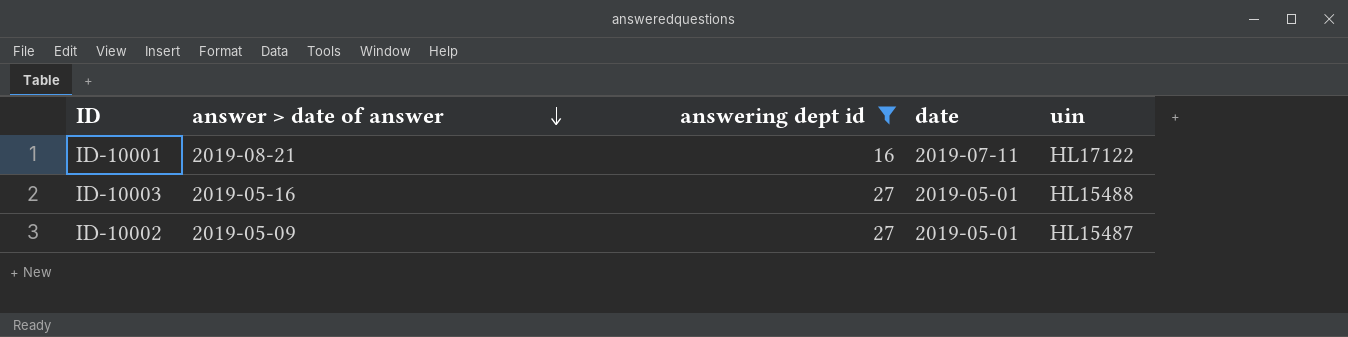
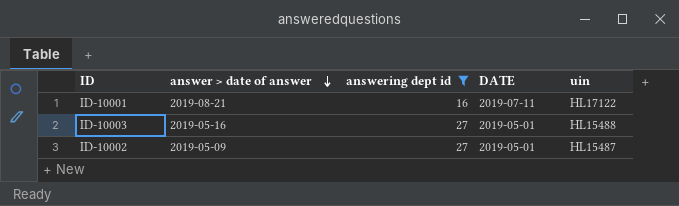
column name: date -> DATE

